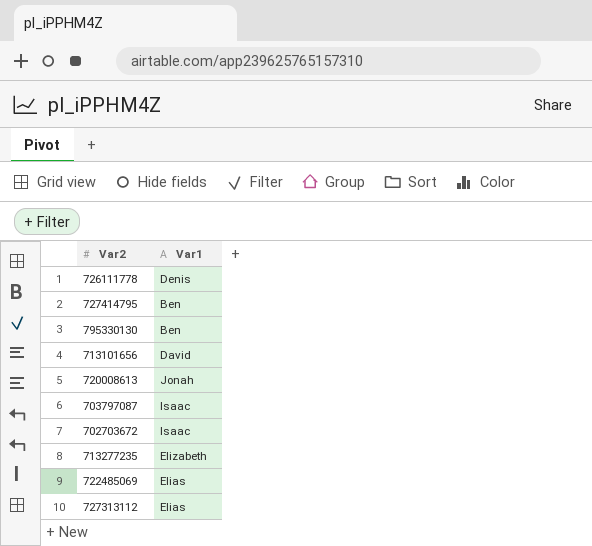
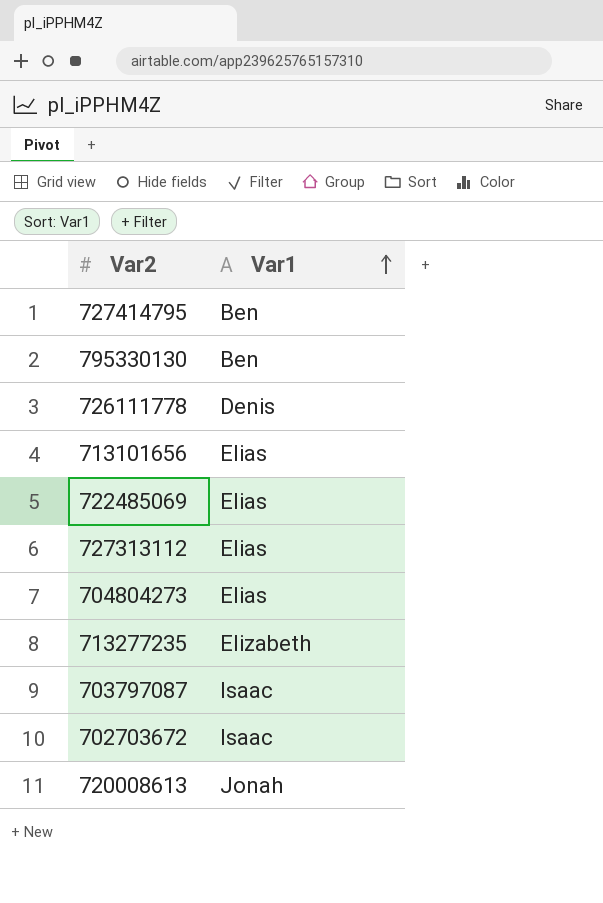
row order: none -> Var1 ascending
713101656 | Var1: David -> Elias
row 704804273: none -> Elias

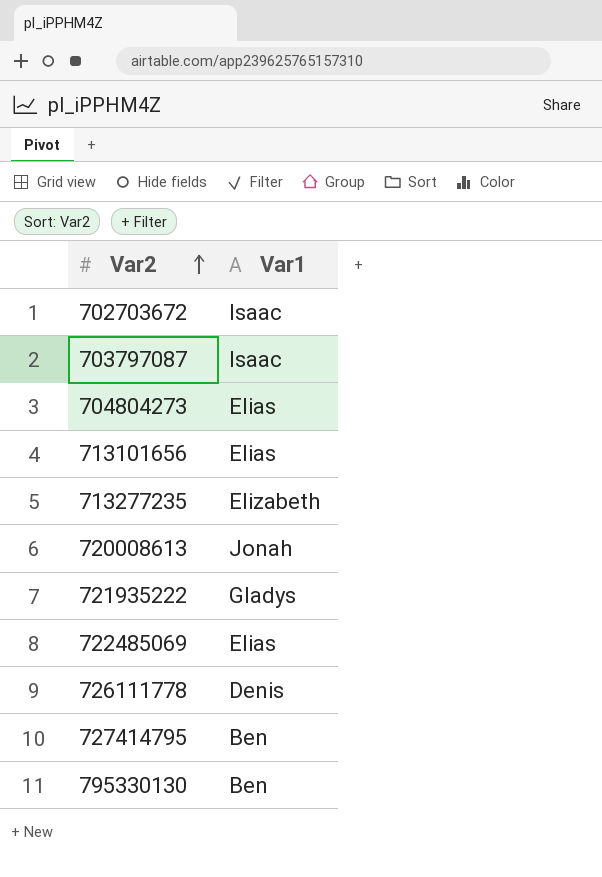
row order: Var1 ascending -> Var2 ascending
row 727313112: Elias -> none
row 721935222: none -> Gladys

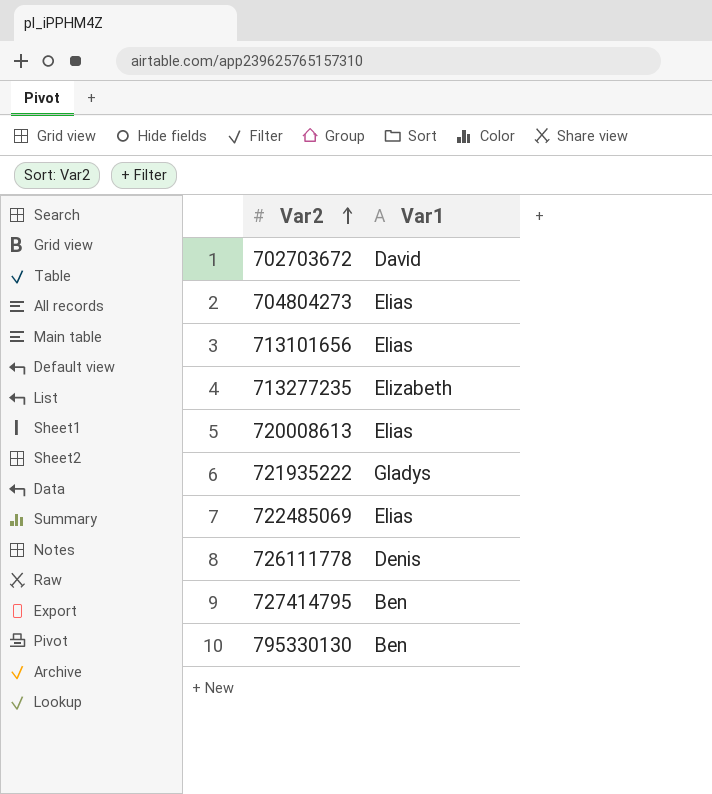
row 703797087: Isaac -> none
702703672 | Var1: Isaac -> David
720008613 | Var1: Jonah -> Elias

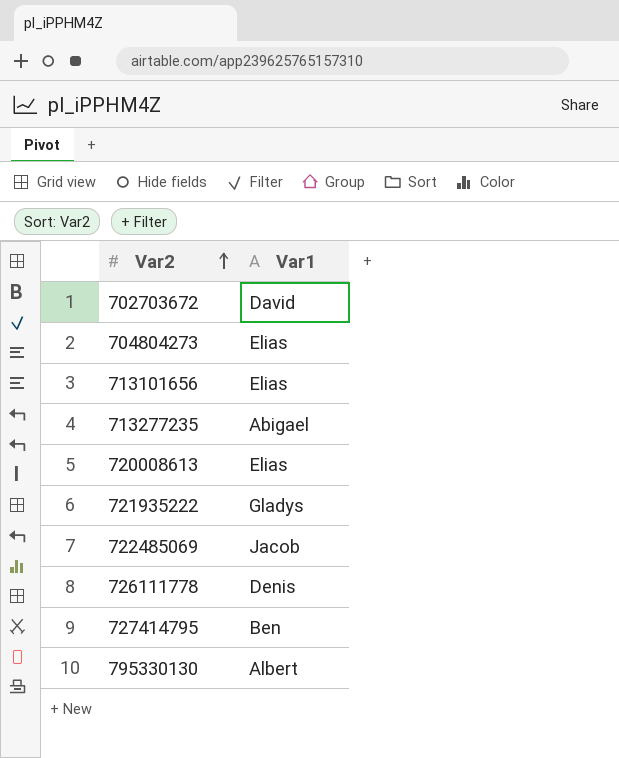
713277235 | Var1: Elizabeth -> Abigael
722485069 | Var1: Elias -> Jacob
795330130 | Var1: Ben -> Albert

